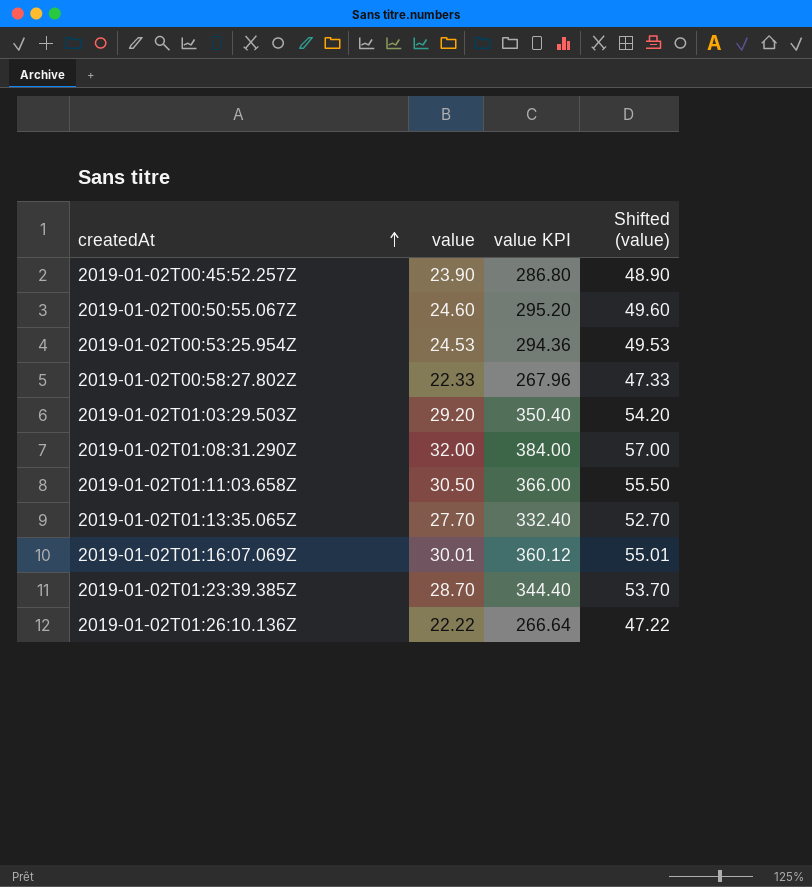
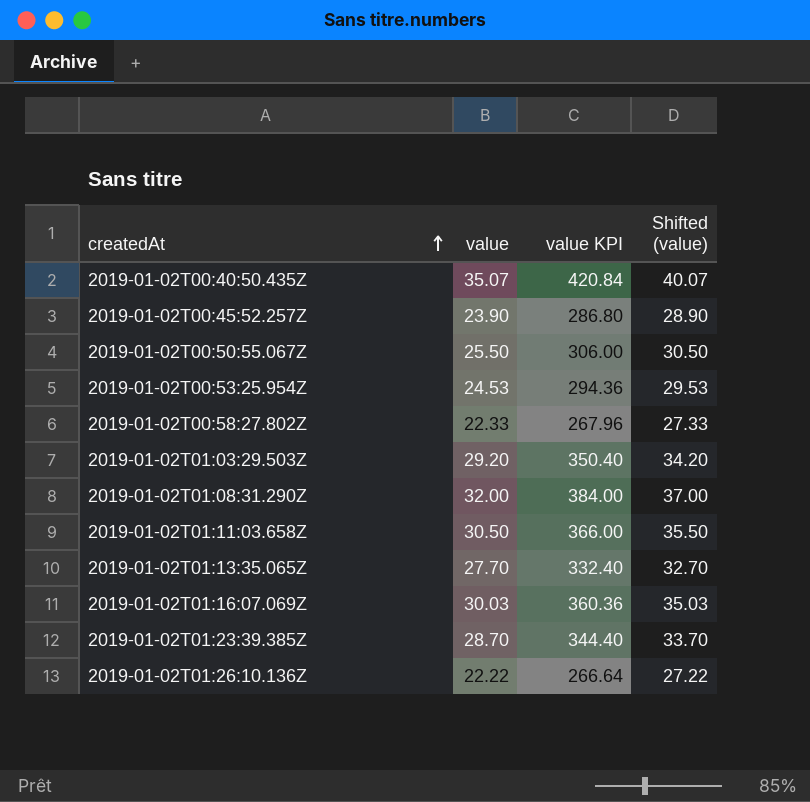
column Shifted (value) | formula: [value] + 25 -> [value] + 5
row 2019-01-02T00:40:50.435Z: none -> 35.07 | 420.84 | 40.07
2019-01-02T00:50:55.067Z | value: 24.60 -> 25.50
2019-01-02T00:50:55.067Z | value KPI: 295.20 -> 306.00
2019-01-02T01:16:07.069Z | value: 30.01 -> 30.03
2019-01-02T01:16:07.069Z | value KPI: 360.12 -> 360.36

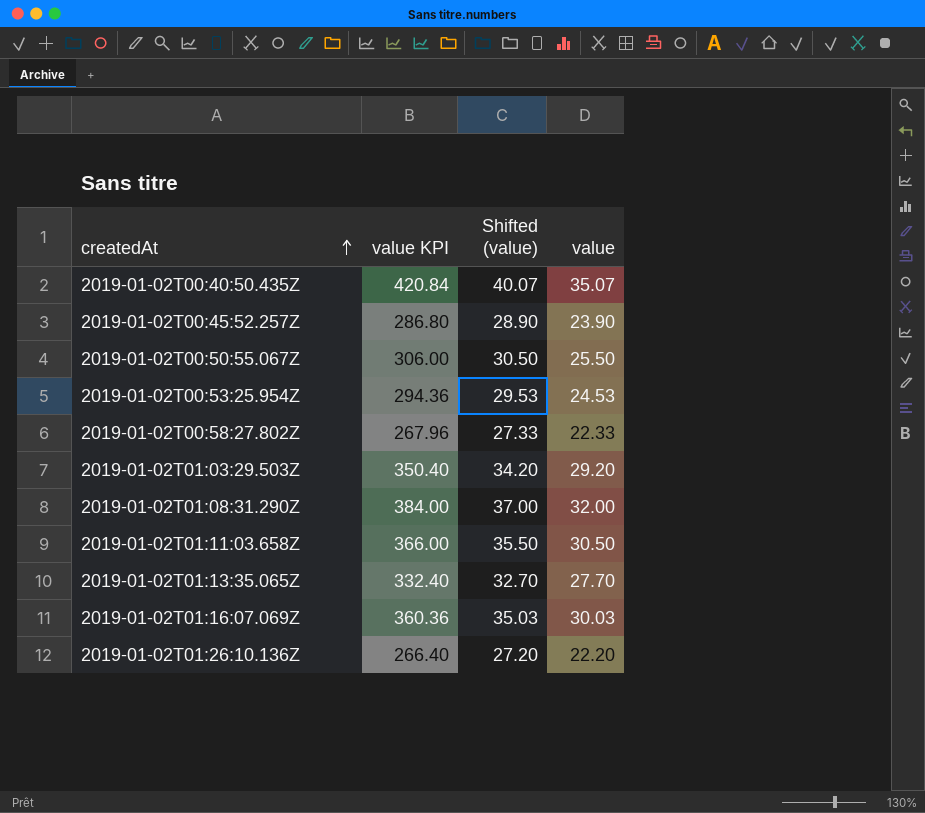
column value | position: 2 -> 4
row 2019-01-02T01:23:39.385Z: 28.70 | 344.40 | 33.70 -> none
2019-01-02T01:26:10.136Z | value KPI: 266.64 -> 266.40
2019-01-02T01:26:10.136Z | Shifted (value): 27.22 -> 27.20
2019-01-02T01:26:10.136Z | value: 22.22 -> 22.20

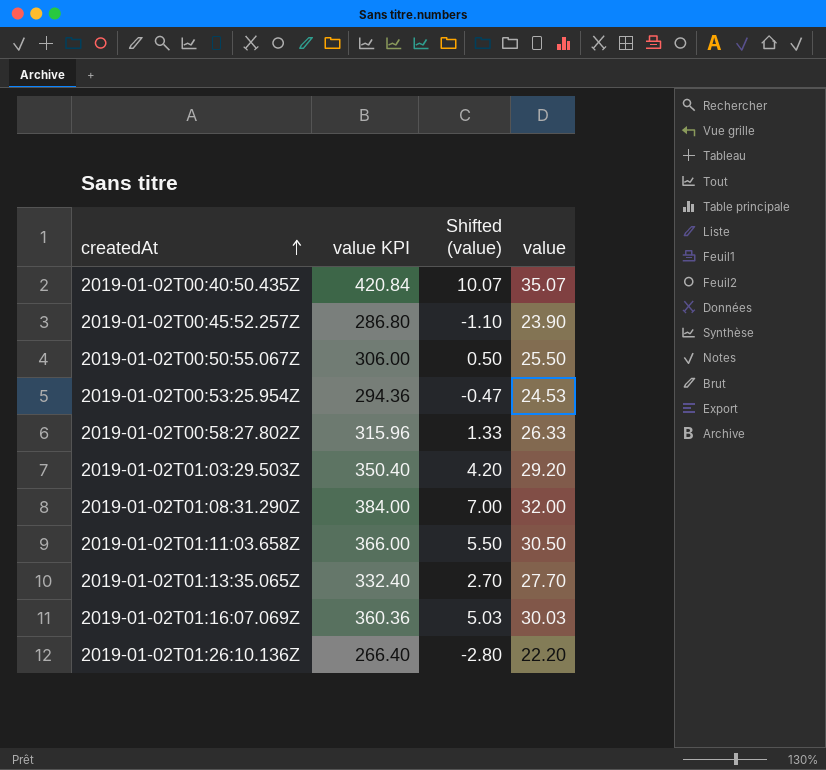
column Shifted (value) | formula: [value] + 5 -> [value] - 25
2019-01-02T00:58:27.802Z | value KPI: 267.96 -> 315.96
2019-01-02T00:58:27.802Z | value: 22.33 -> 26.33

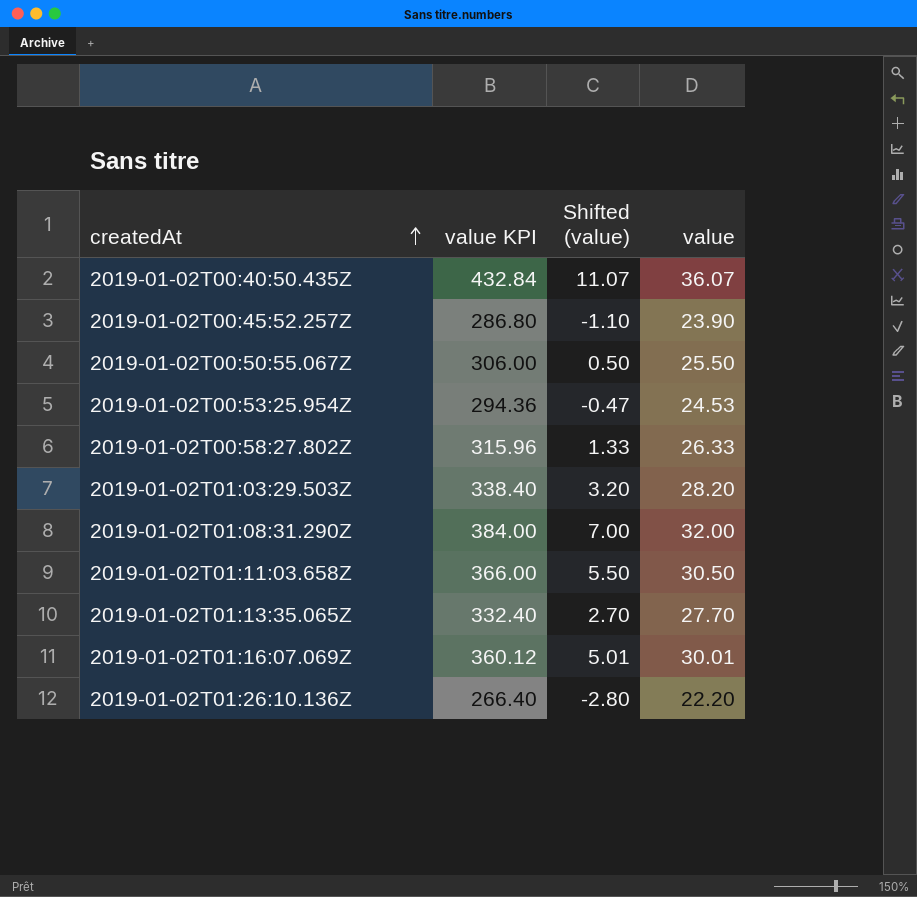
2019-01-02T00:40:50.435Z | value KPI: 420.84 -> 432.84
2019-01-02T00:40:50.435Z | Shifted (value): 10.07 -> 11.07
2019-01-02T00:40:50.435Z | value: 35.07 -> 36.07
2019-01-02T01:03:29.503Z | value KPI: 350.40 -> 338.40
2019-01-02T01:03:29.503Z | Shifted (value): 4.20 -> 3.20
2019-01-02T01:03:29.503Z | value: 29.20 -> 28.20
2019-01-02T01:16:07.069Z | value KPI: 360.36 -> 360.12
2019-01-02T01:16:07.069Z | Shifted (value): 5.03 -> 5.01
2019-01-02T01:16:07.069Z | value: 30.03 -> 30.01

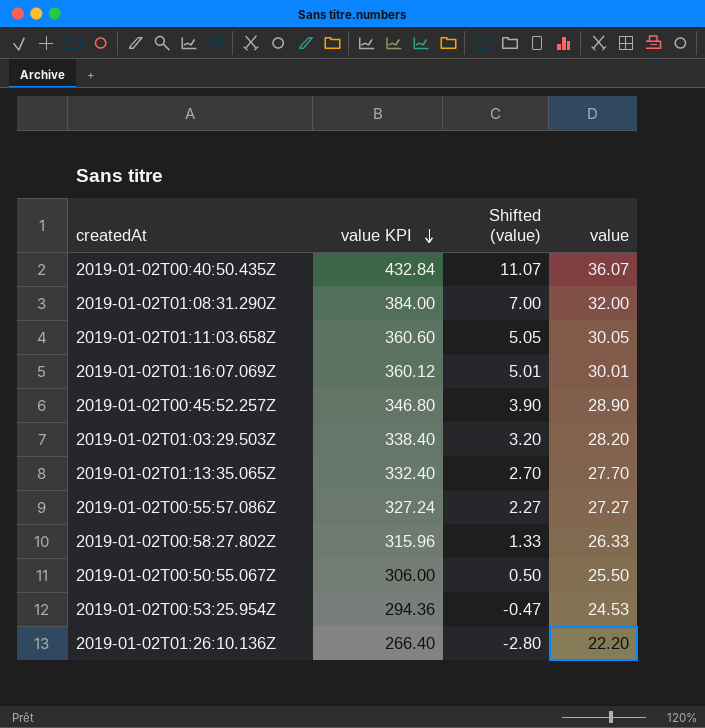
row order: createdAt ascending -> value KPI descending
2019-01-02T01:11:03.658Z | value KPI: 366.00 -> 360.60
2019-01-02T01:11:03.658Z | Shifted (value): 5.50 -> 5.05
2019-01-02T01:11:03.658Z | value: 30.50 -> 30.05
2019-01-02T00:45:52.257Z | value KPI: 286.80 -> 346.80
2019-01-02T00:45:52.257Z | Shifted (value): -1.10 -> 3.90
2019-01-02T00:45:52.257Z | value: 23.90 -> 28.90
row 2019-01-02T00:55:57.086Z: none -> 327.24 | 2.27 | 27.27

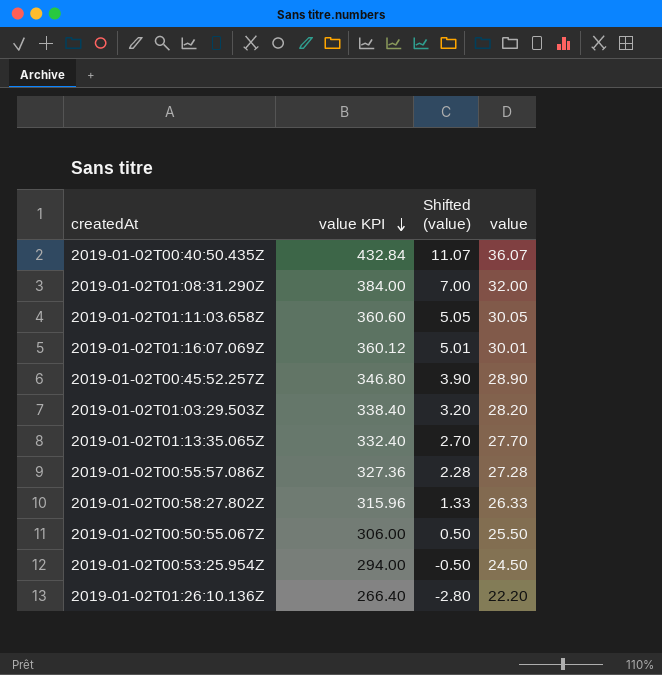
2019-01-02T00:55:57.086Z | value KPI: 327.24 -> 327.36
2019-01-02T00:55:57.086Z | Shifted (value): 2.27 -> 2.28
2019-01-02T00:55:57.086Z | value: 27.27 -> 27.28
2019-01-02T00:53:25.954Z | value KPI: 294.36 -> 294.00
2019-01-02T00:53:25.954Z | Shifted (value): -0.47 -> -0.50
2019-01-02T00:53:25.954Z | value: 24.53 -> 24.50

